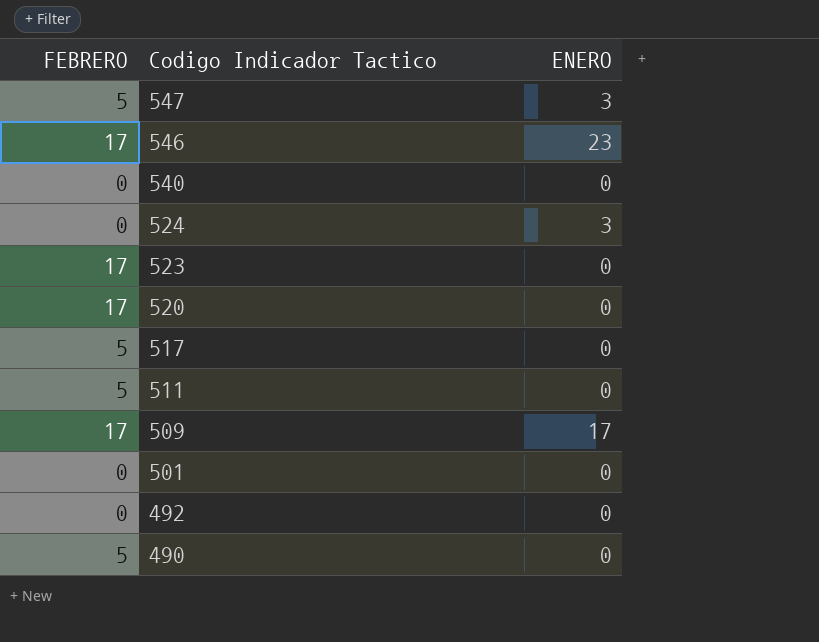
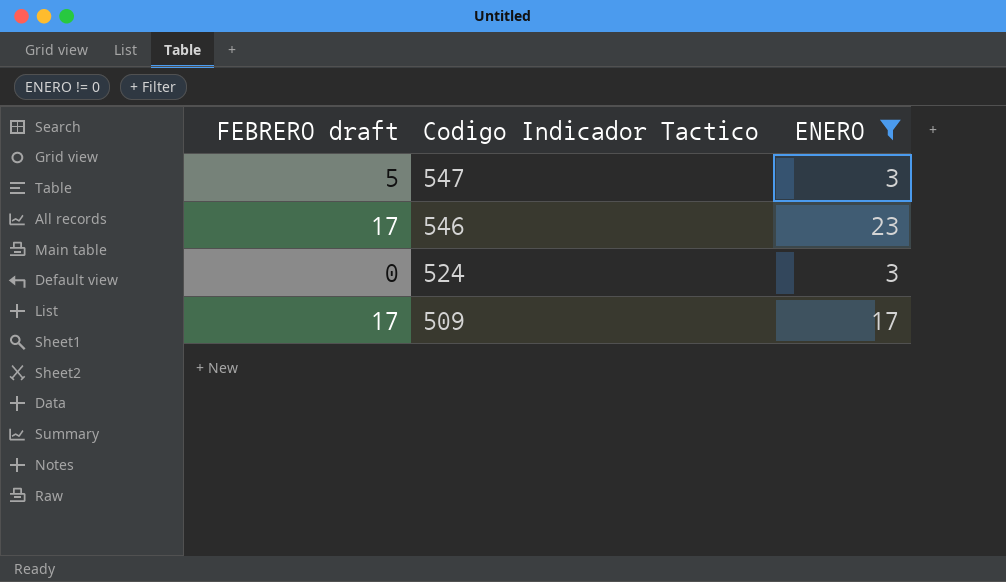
filter: none -> ENERO != 0
column name: FEBRERO -> FEBRERO draft

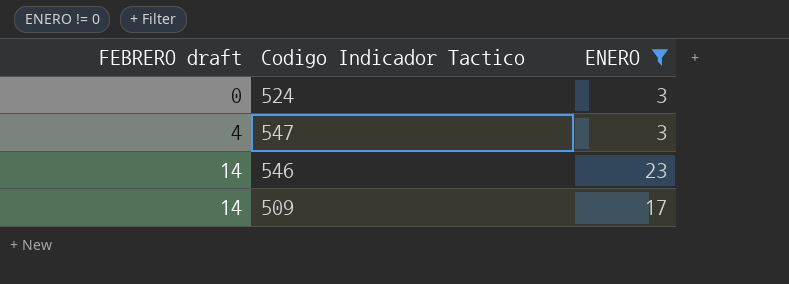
row order: Codigo Indicador Tactico descending -> FEBRERO draft ascending
547 | FEBRERO draft: 5 -> 4
546 | FEBRERO draft: 17 -> 14
509 | FEBRERO draft: 17 -> 14

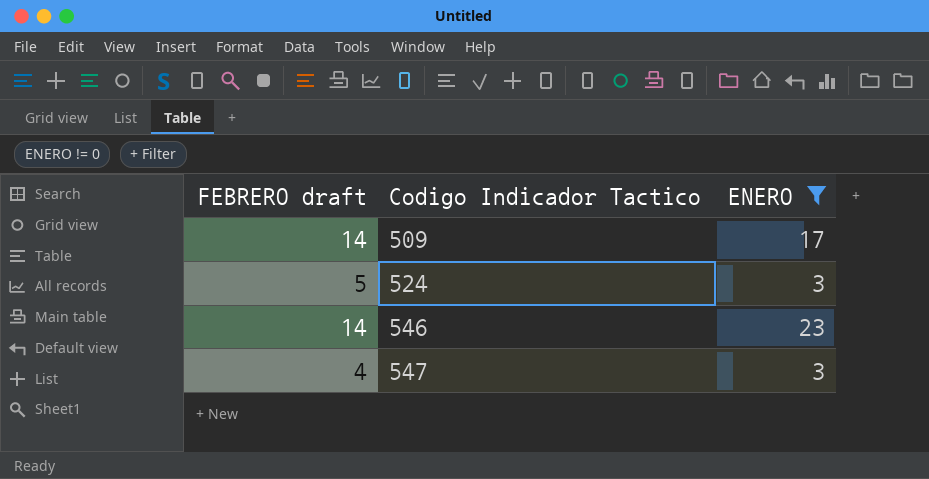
row order: FEBRERO draft ascending -> Codigo Indicador Tactico ascending
524 | FEBRERO draft: 0 -> 5

